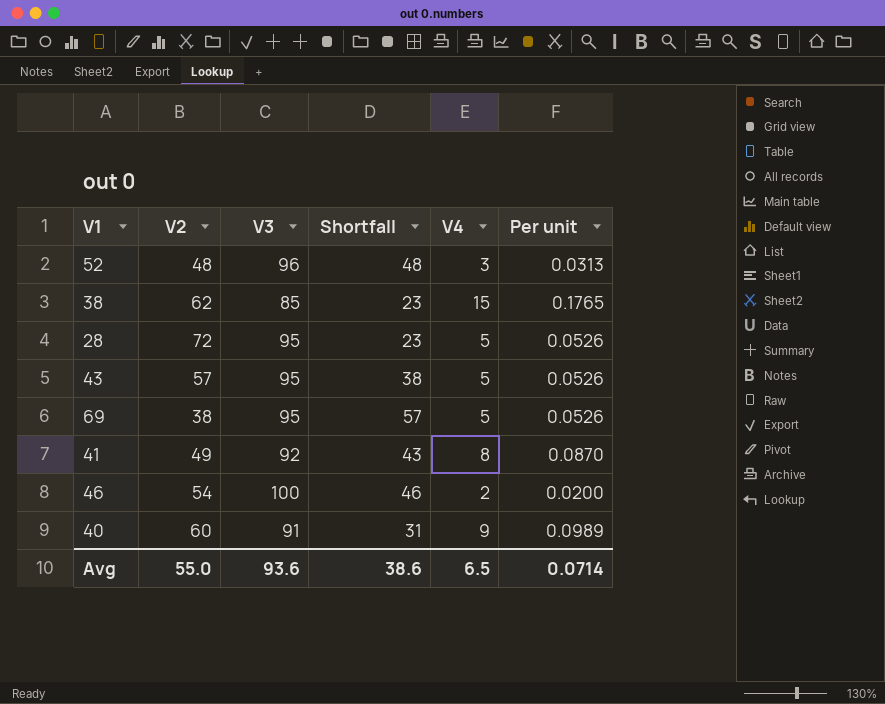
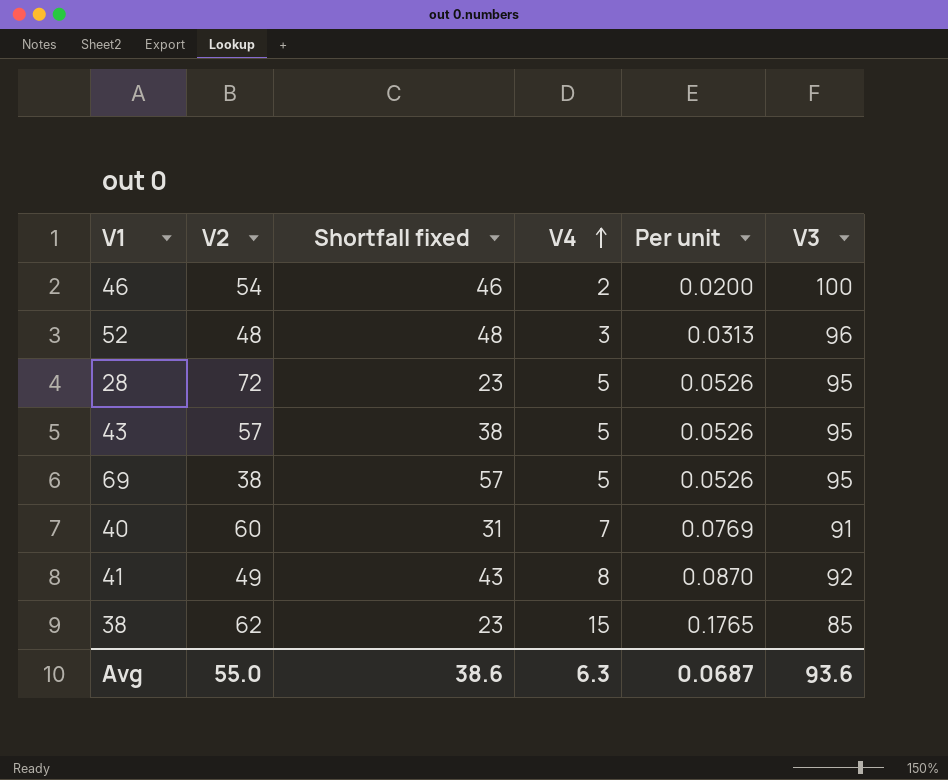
row order: none -> V4 ascending
column name: Shortfall -> Shortfall fixed
column V3 | position: 3 -> 6
40 | V4: 9 -> 7
40 | Per unit: 0.0989 -> 0.0769
Avg | V4: 6.5 -> 6.3
Avg | Per unit: 0.0714 -> 0.0687

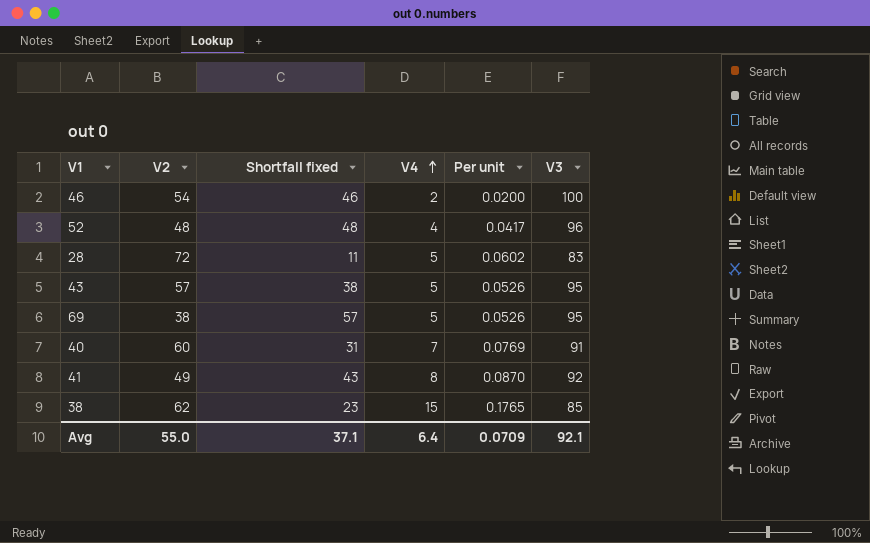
52 | V4: 3 -> 4
52 | Per unit: 0.0313 -> 0.0417
28 | Shortfall fixed: 23 -> 11
28 | Per unit: 0.0526 -> 0.0602
28 | V3: 95 -> 83
Avg | Shortfall fixed: 38.6 -> 37.1
Avg | V4: 6.3 -> 6.4
Avg | Per unit: 0.0687 -> 0.0709
Avg | V3: 93.6 -> 92.1

